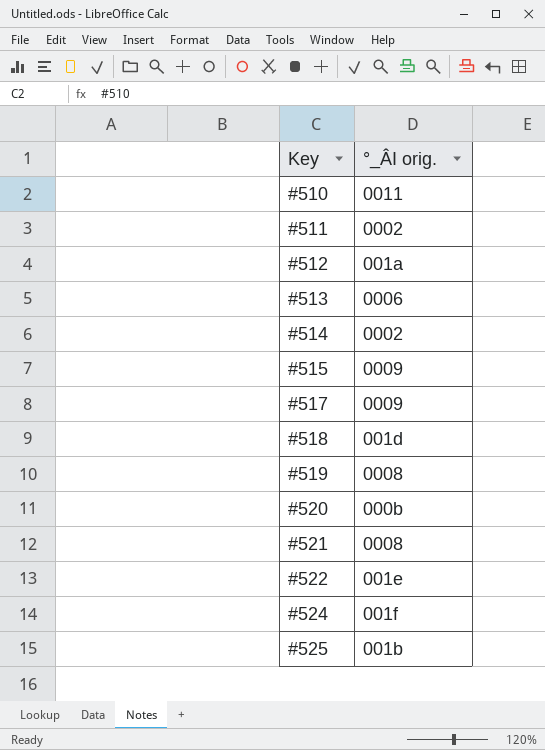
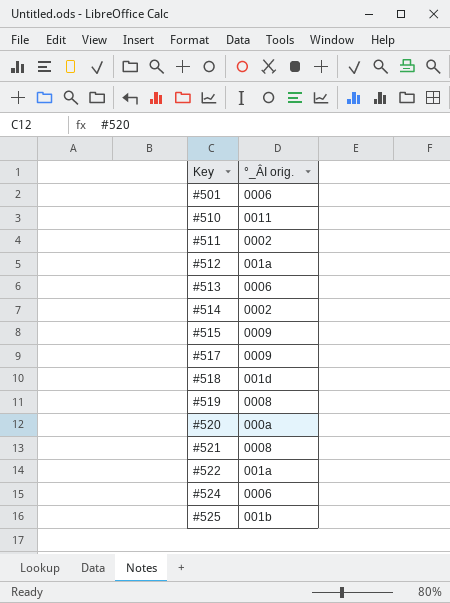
row #501: none -> 0006
#520 | °_ÂI orig.: 000b -> 000a
#522 | °_ÂI orig.: 001e -> 001a
#524 | °_ÂI orig.: 001f -> 0006

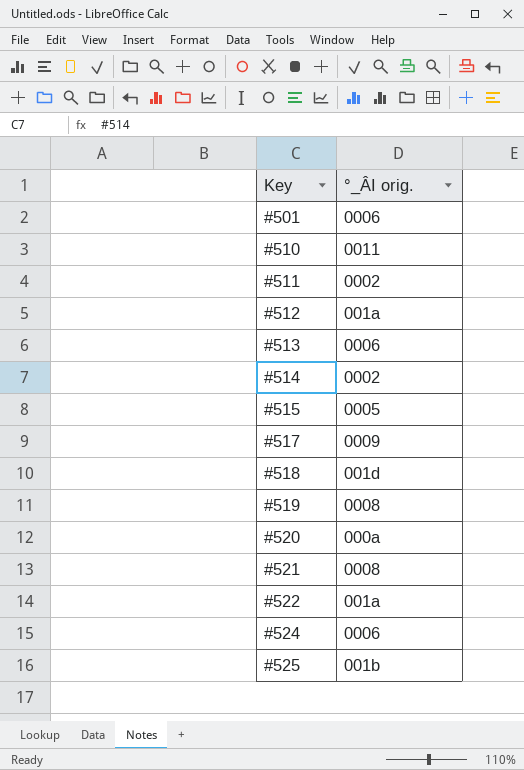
#515 | °_ÂI orig.: 0009 -> 0005

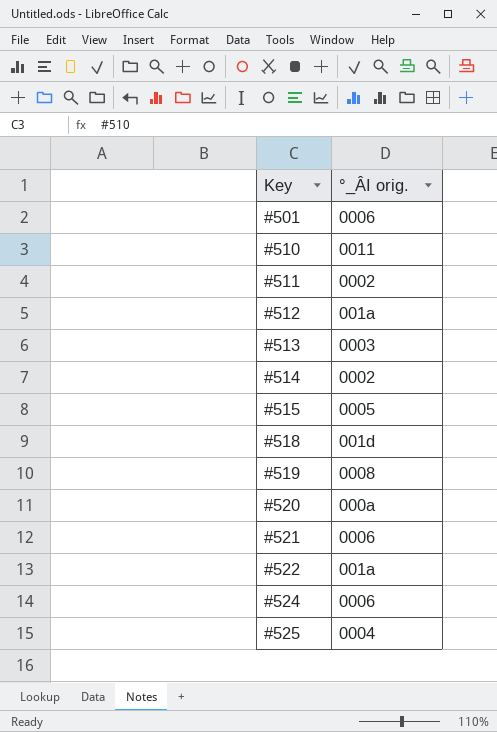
row #517: 0009 -> none
#513 | °_ÂI orig.: 0006 -> 0003
#521 | °_ÂI orig.: 0008 -> 0006
#525 | °_ÂI orig.: 001b -> 0004

